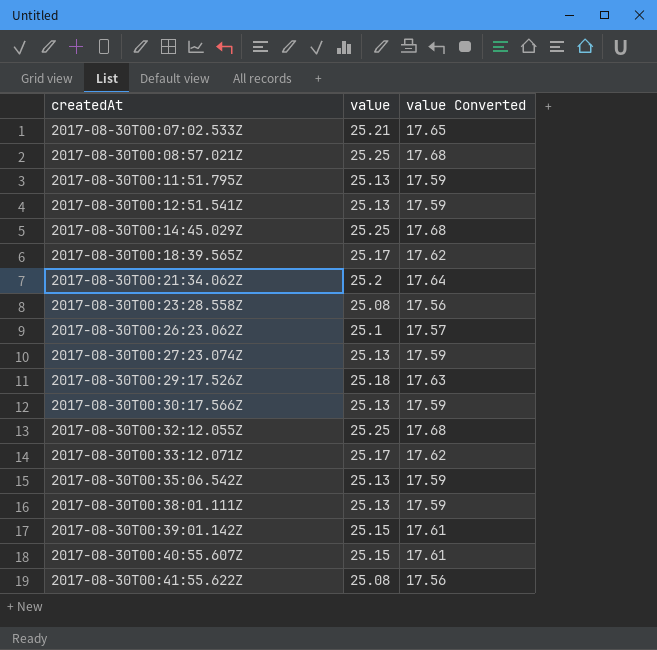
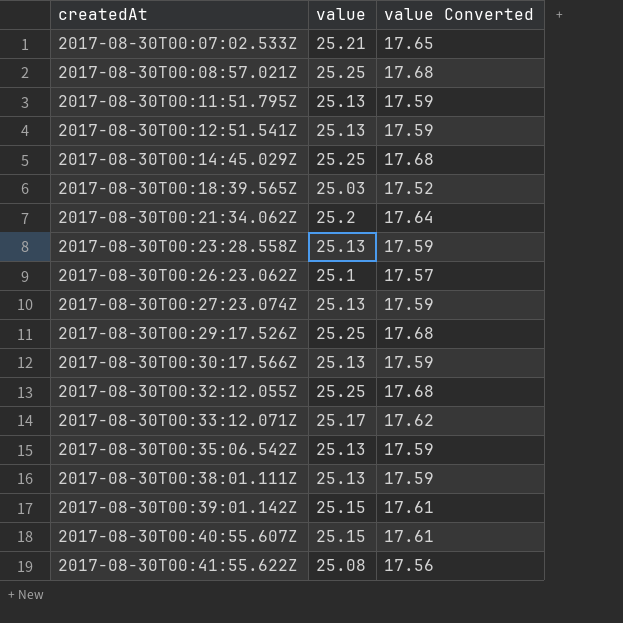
2017-08-30T00:18:39.565Z | value: 25.17 -> 25.03
2017-08-30T00:18:39.565Z | value Converted: 17.62 -> 17.52
2017-08-30T00:23:28.558Z | value: 25.08 -> 25.13
2017-08-30T00:23:28.558Z | value Converted: 17.56 -> 17.59
2017-08-30T00:29:17.526Z | value: 25.18 -> 25.25
2017-08-30T00:29:17.526Z | value Converted: 17.63 -> 17.68

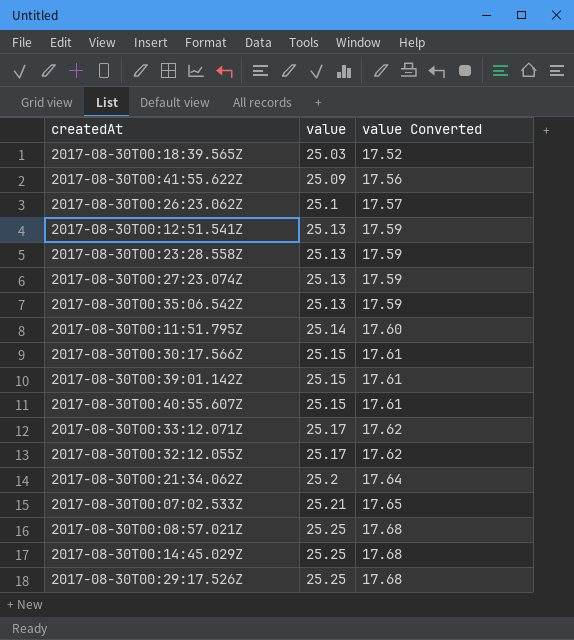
row order: createdAt ascending -> value ascending
row 2017-08-30T00:38:01.111Z: 25.13 | 17.59 -> none
2017-08-30T00:41:55.622Z | value: 25.08 -> 25.09
2017-08-30T00:11:51.795Z | value: 25.13 -> 25.14
2017-08-30T00:11:51.795Z | value Converted: 17.59 -> 17.60
2017-08-30T00:30:17.566Z | value: 25.13 -> 25.15
2017-08-30T00:30:17.566Z | value Converted: 17.59 -> 17.61
2017-08-30T00:32:12.055Z | value: 25.25 -> 25.17
2017-08-30T00:32:12.055Z | value Converted: 17.68 -> 17.62

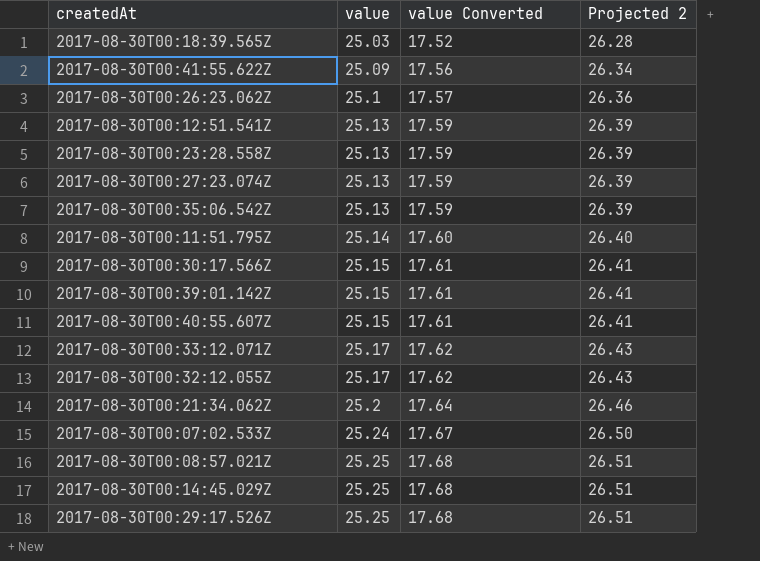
column Projected 2 | formula: none -> [value] * 1.05
2017-08-30T00:07:02.533Z | value: 25.21 -> 25.24
2017-08-30T00:07:02.533Z | value Converted: 17.65 -> 17.67

